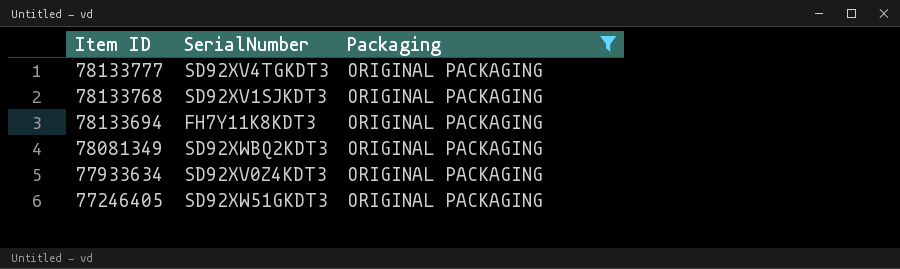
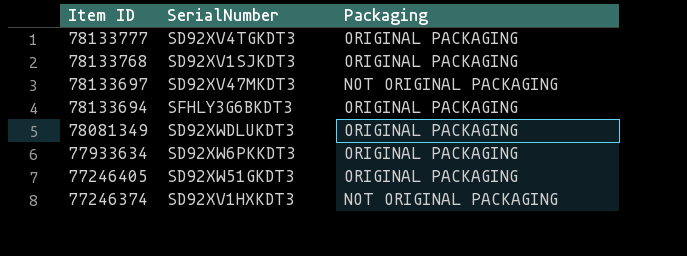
filter: Packaging = ORIGINAL PACKAGING -> none
78133694 | SerialNumber: FH7Y11K8KDT3 -> SFHLY3G6BKDT3
78081349 | SerialNumber: SD92XWBQ2KDT3 -> SD92XWDLUKDT3
77933634 | SerialNumber: SD92XV0Z4KDT3 -> SD92XW6PKKDT3

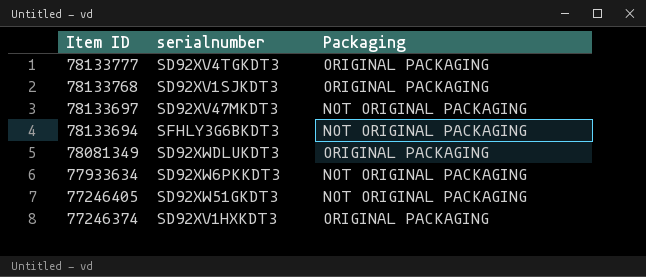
column name: SerialNumber -> serialnumber
78133694 | Packaging: ORIGINAL PACKAGING -> NOT ORIGINAL PACKAGING
77933634 | Packaging: ORIGINAL PACKAGING -> NOT ORIGINAL PACKAGING
77246405 | Packaging: ORIGINAL PACKAGING -> NOT ORIGINAL PACKAGING
77246374 | Packaging: NOT ORIGINAL PACKAGING -> ORIGINAL PACKAGING

